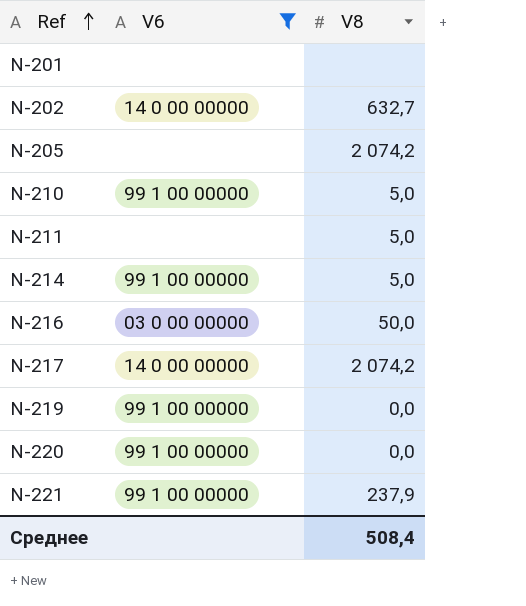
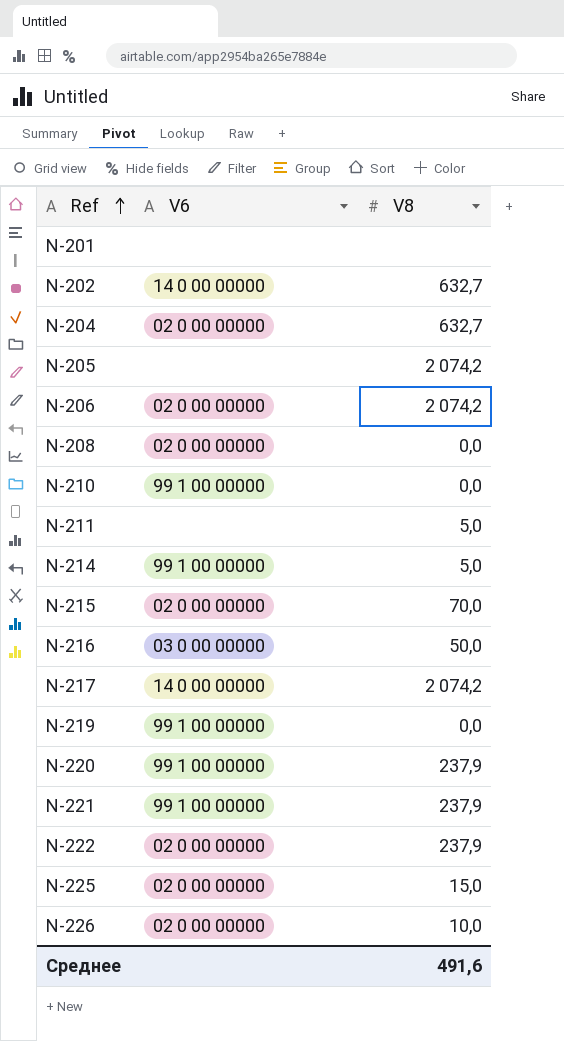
filter: V6 != 02 0 00 00000 -> none
N-210 | V8: 5,0 -> 0,0
N-220 | V8: 0,0 -> 237,9
Среднее | V8: 508,4 -> 491,6

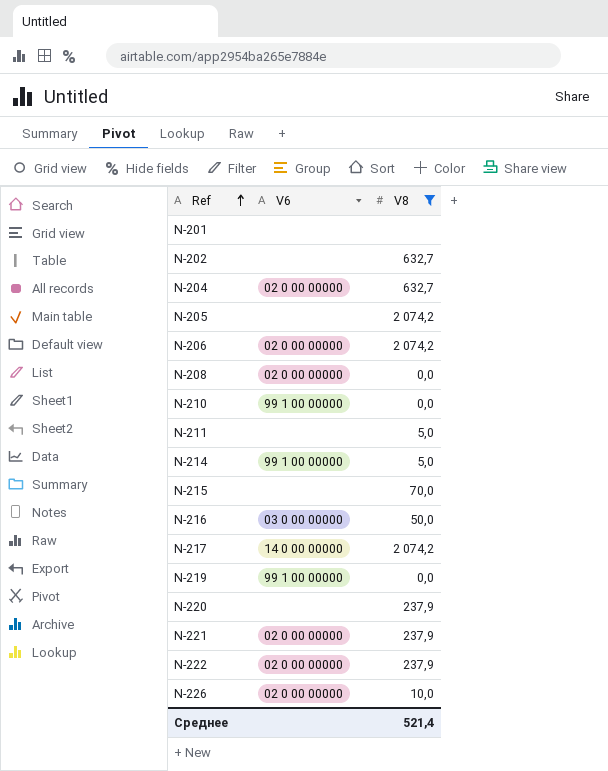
filter: none -> V8 != 15,0
N-202 | V6: 14 0 00 00000 -> none
N-215 | V6: 02 0 00 00000 -> none
N-220 | V6: 99 1 00 00000 -> none
N-221 | V6: 99 1 00 00000 -> 02 0 00 00000
Среднее | V8: 491,6 -> 521,4

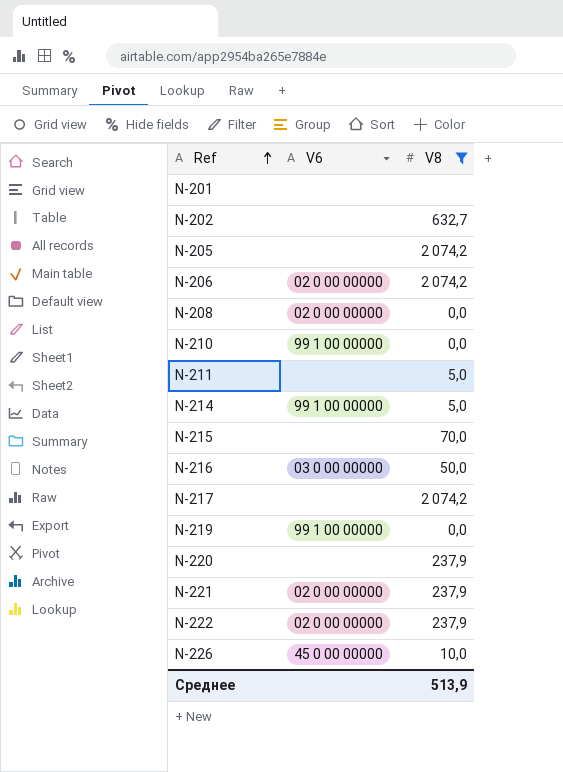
row N-204: 02 0 00 00000 | 632,7 -> none
N-217 | V6: 14 0 00 00000 -> none
N-226 | V6: 02 0 00 00000 -> 45 0 00 00000
Среднее | V8: 521,4 -> 513,9

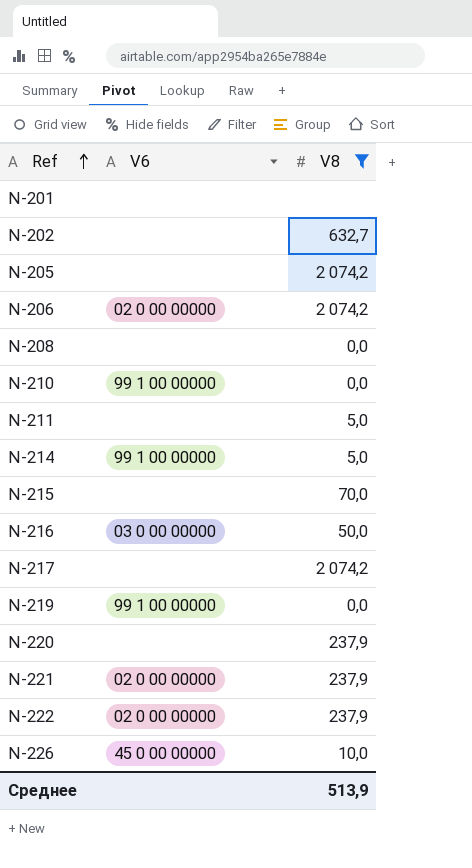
N-208 | V6: 02 0 00 00000 -> none

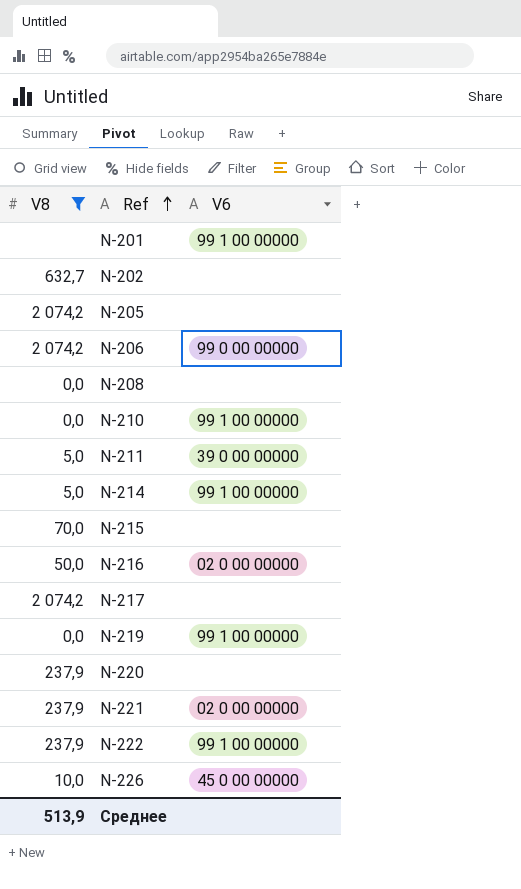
column V8 | position: 3 -> 1
N-201 | V6: none -> 99 1 00 00000
N-206 | V6: 02 0 00 00000 -> 99 0 00 00000
N-211 | V6: none -> 39 0 00 00000
N-216 | V6: 03 0 00 00000 -> 02 0 00 00000
N-222 | V6: 02 0 00 00000 -> 99 1 00 00000

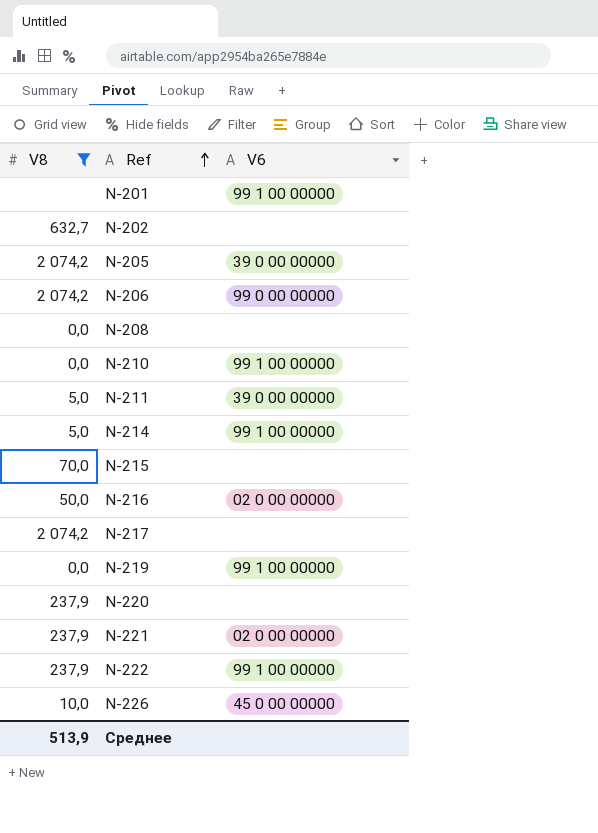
N-205 | V6: none -> 39 0 00 00000

